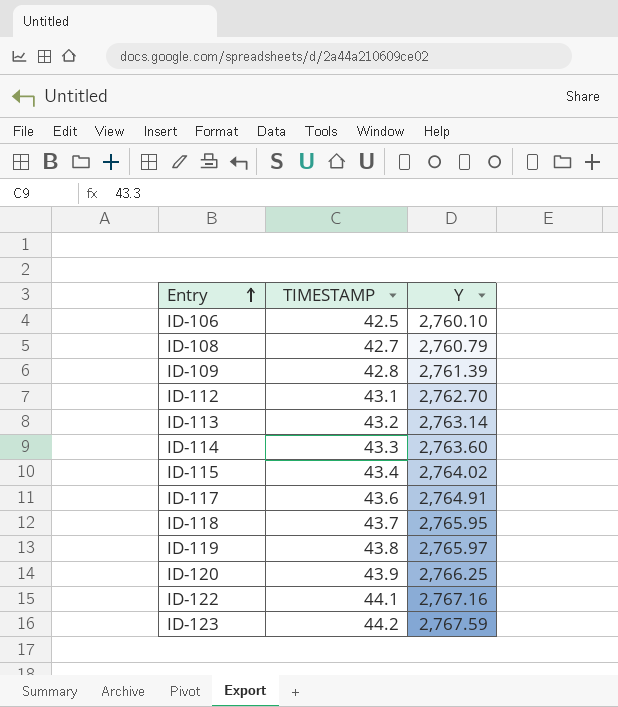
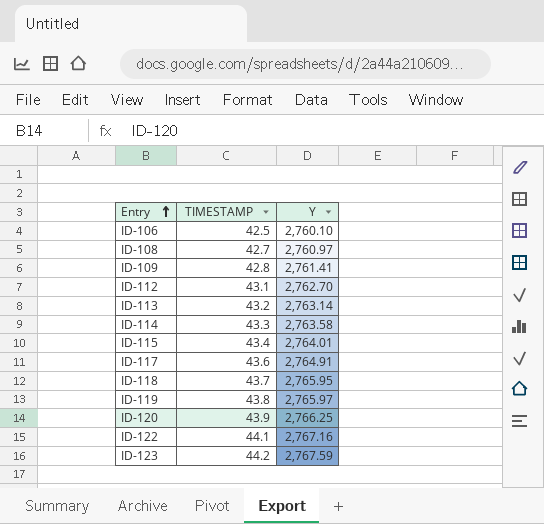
ID-108 | Y: 2,760.79 -> 2,760.97
ID-109 | Y: 2,761.39 -> 2,761.41
ID-114 | Y: 2,763.60 -> 2,763.58
ID-115 | Y: 2,764.02 -> 2,764.01

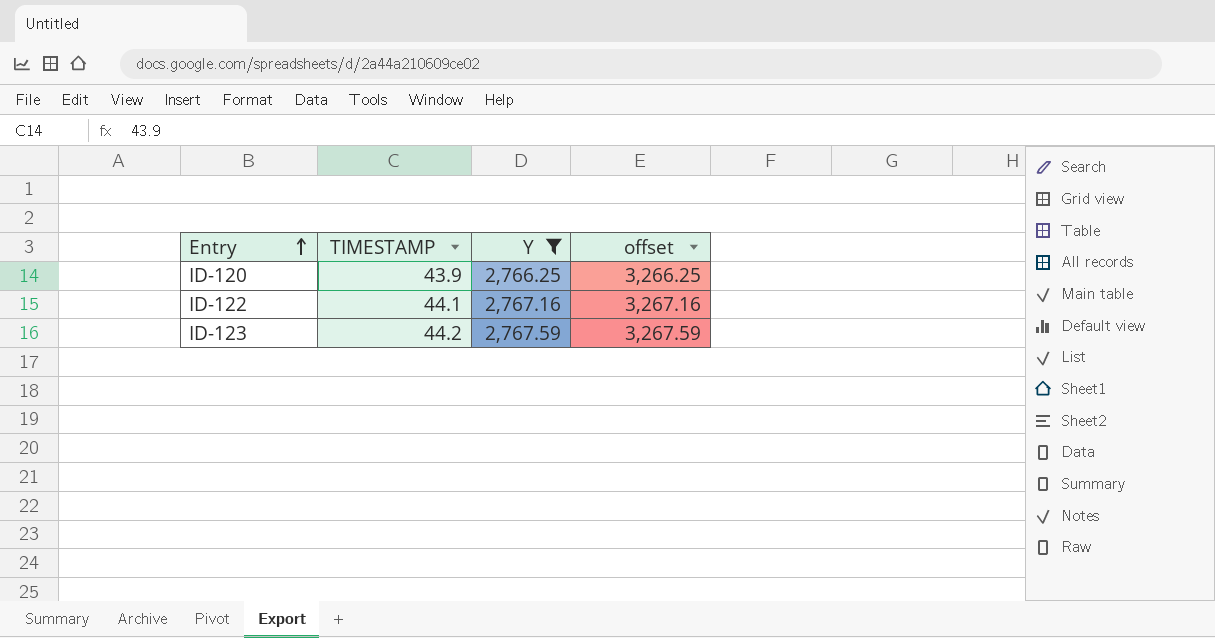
filter: none -> Y >= 2,766.25
column offset | formula: none -> [Y] + 500

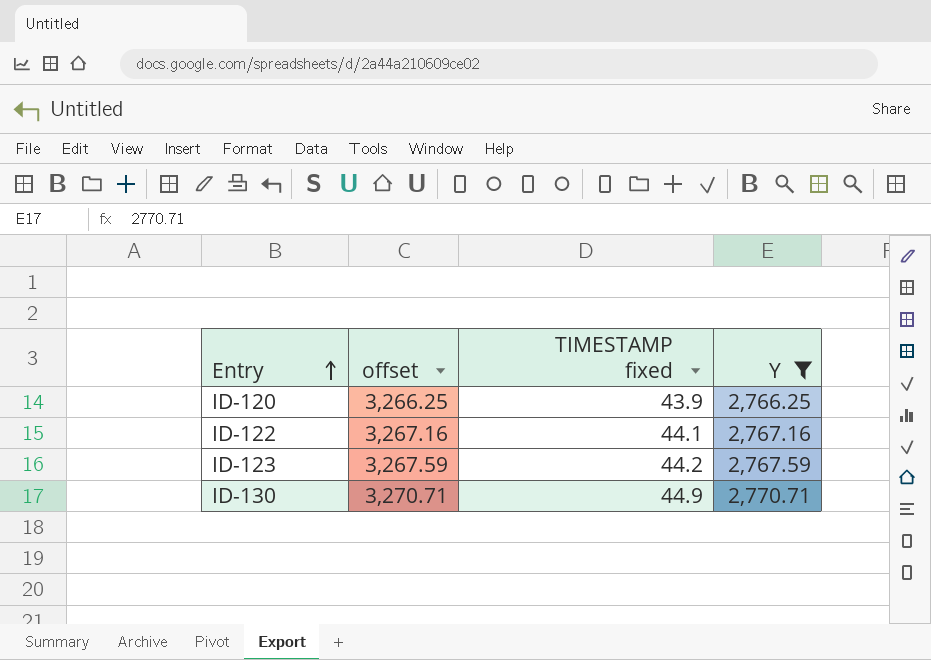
column offset | position: 4 -> 2
column name: TIMESTAMP -> TIMESTAMP fixed
row ID-130: none -> 3,270.71 | 44.9 | 2,770.71

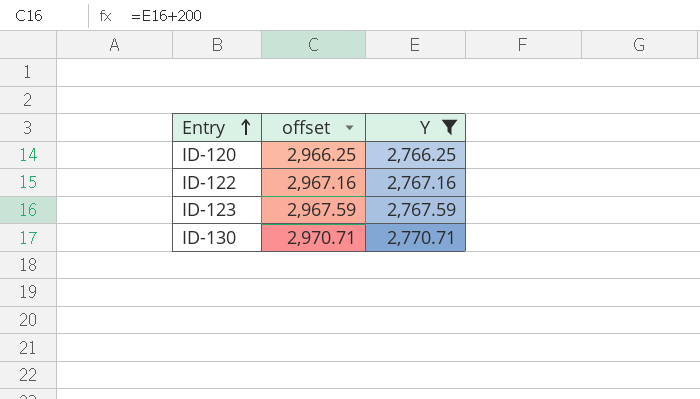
column TIMESTAMP fixed | position: 3 -> none
column offset | formula: [Y] + 500 -> [Y] + 200

